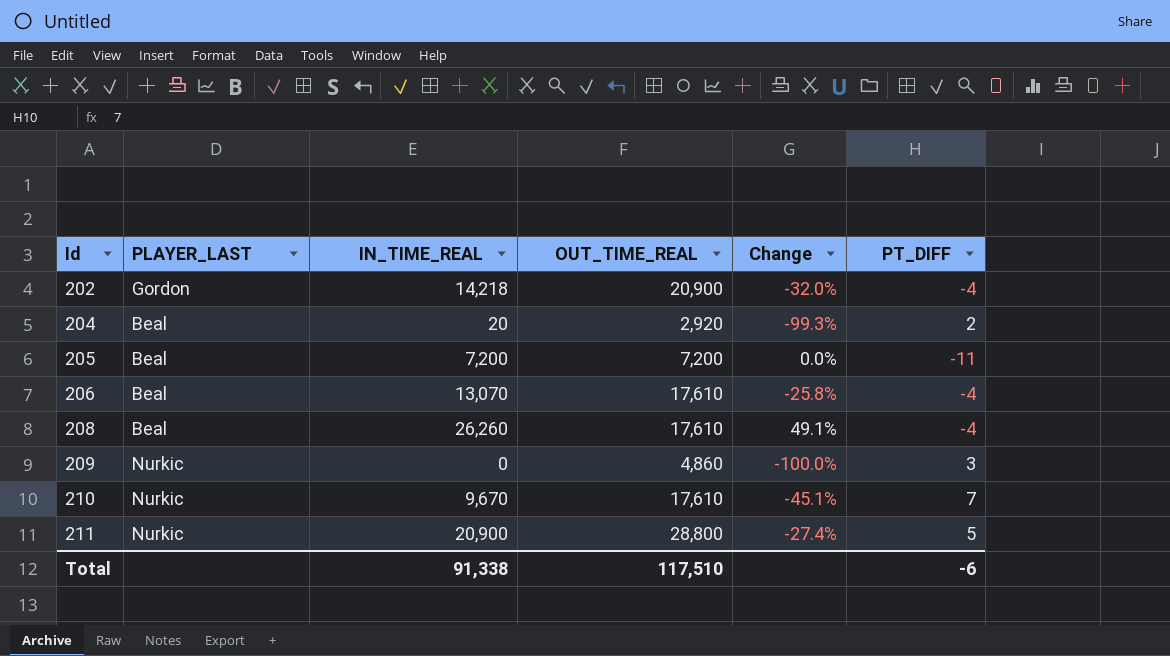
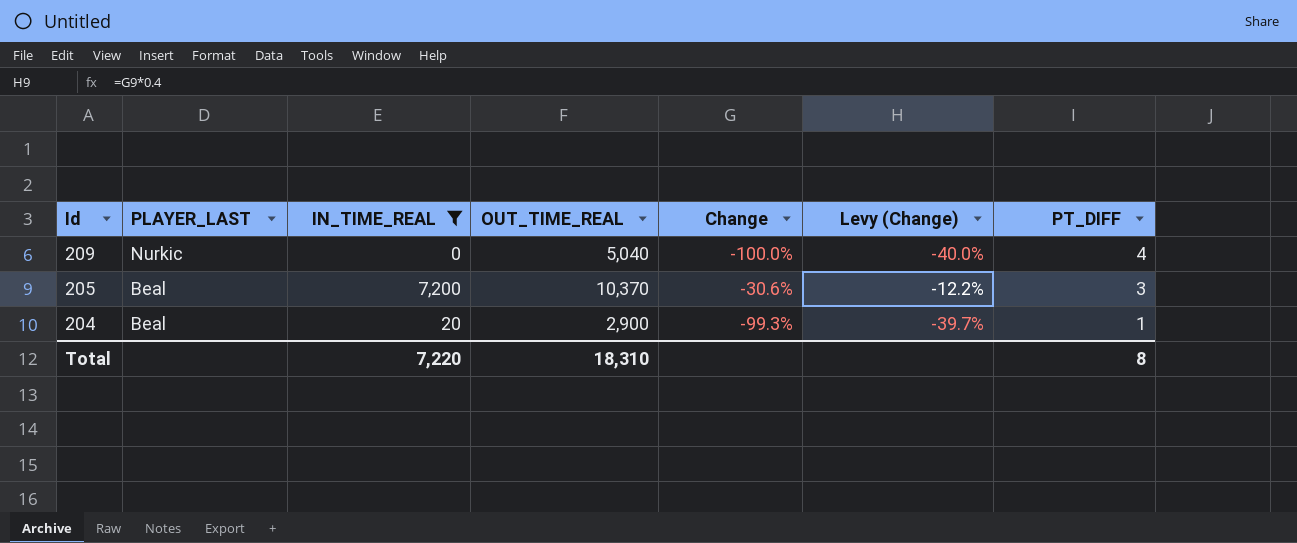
filter: none -> IN_TIME_REAL <= 7,200
row order: Id ascending -> Id descending
column Levy (Change) | formula: none -> [Change] * 0.4
209 | OUT_TIME_REAL: 4,860 -> 5,040
209 | PT_DIFF: 3 -> 4
205 | OUT_TIME_REAL: 7,200 -> 10,370
205 | Change: 0.0% -> -30.6%
205 | PT_DIFF: -11 -> 3
204 | OUT_TIME_REAL: 2,920 -> 2,900
204 | PT_DIFF: 2 -> 1
Total | IN_TIME_REAL: 91,338 -> 7,220
Total | OUT_TIME_REAL: 117,510 -> 18,310
Total | PT_DIFF: -6 -> 8

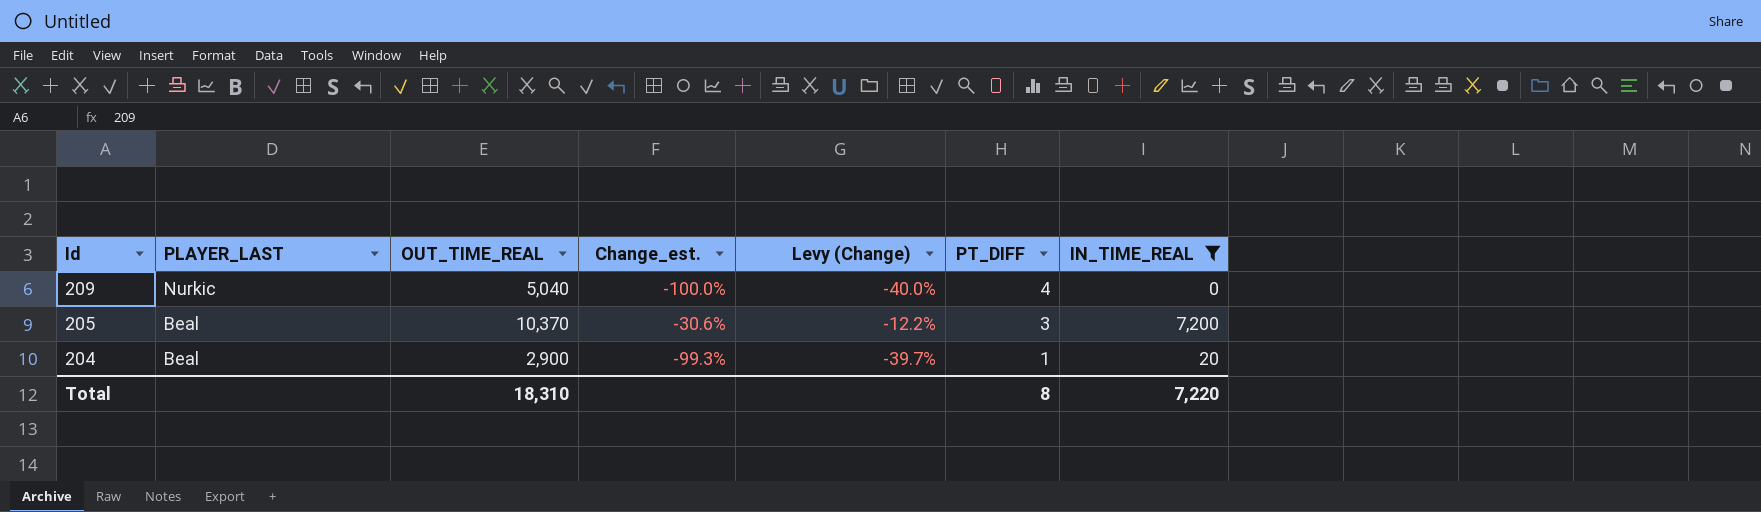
column name: Change -> Change_est.
column IN_TIME_REAL | position: 3 -> 7

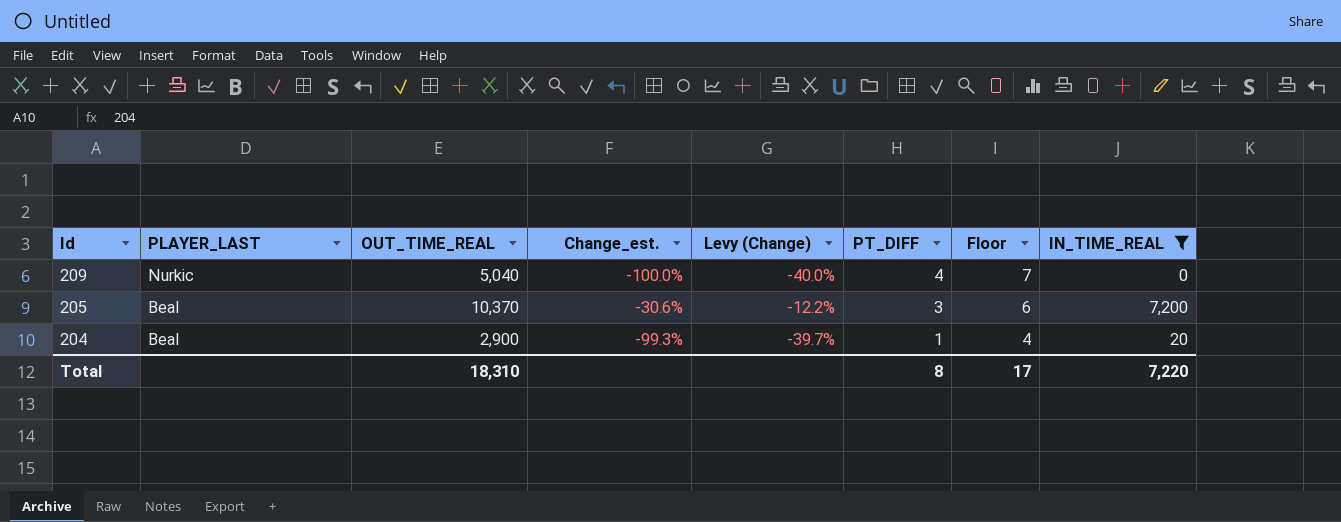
column Floor | formula: none -> [PT_DIFF] + 3

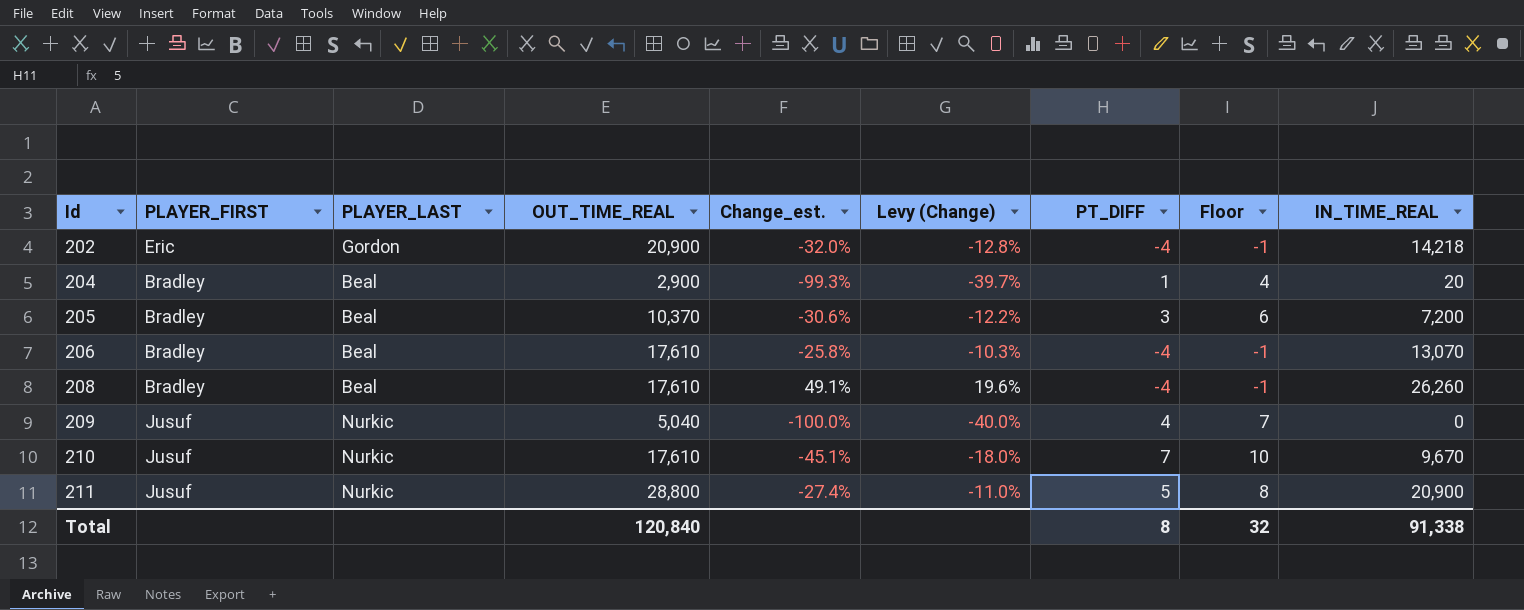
filter: IN_TIME_REAL <= 7,200 -> none
row order: Id descending -> Id ascending
column PLAYER_FIRST | position: none -> 2
Total | OUT_TIME_REAL: 18,310 -> 120,840
Total | Floor: 17 -> 32
Total | IN_TIME_REAL: 7,220 -> 91,338

